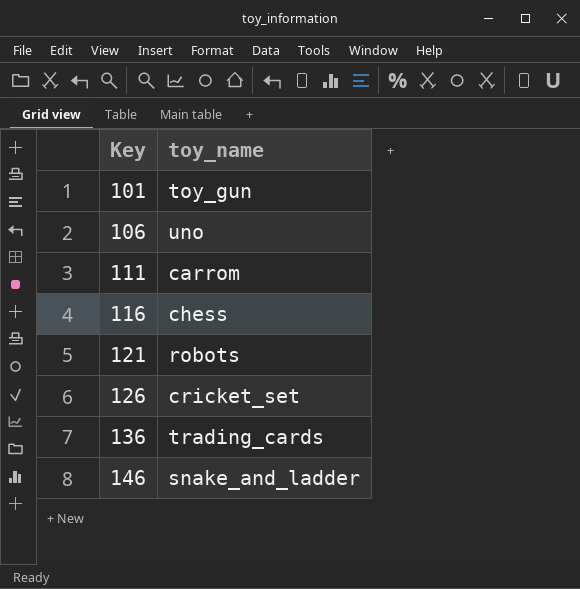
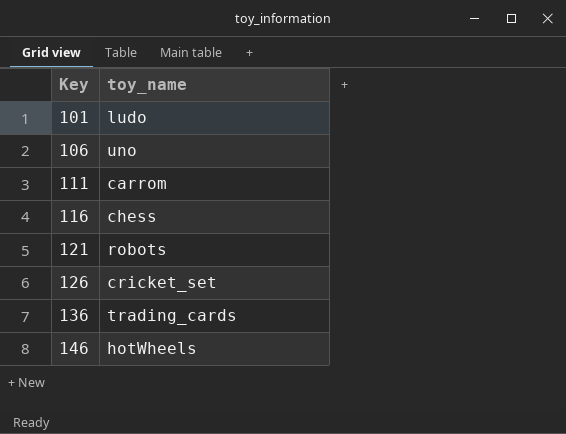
101 | toy_name: toy_gun -> ludo
146 | toy_name: snake_and_ladder -> hotWheels

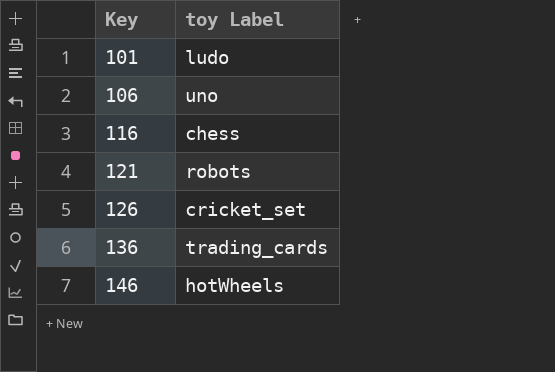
column name: toy_name -> toy Label
row 111: carrom -> none

